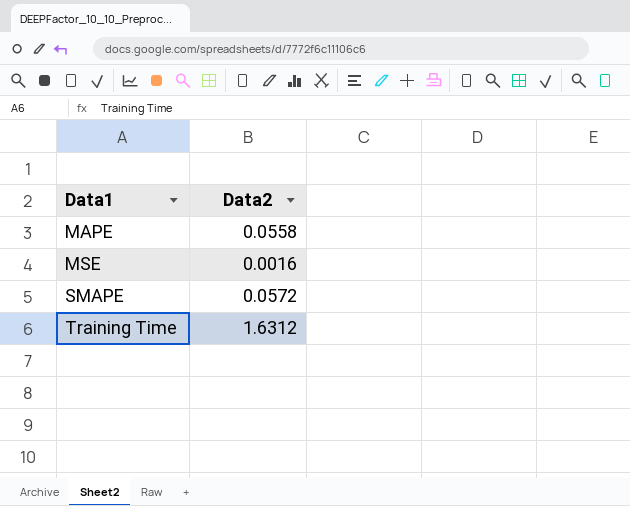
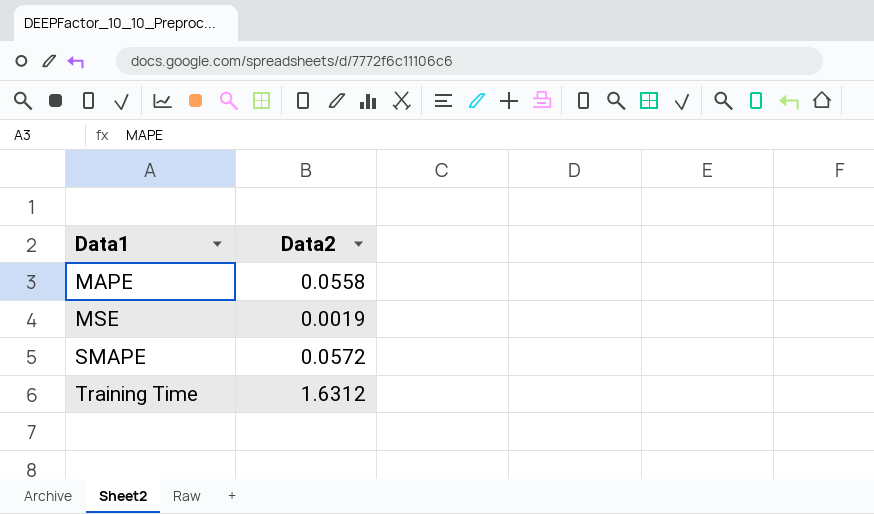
MSE | Data2: 0.0016 -> 0.0019

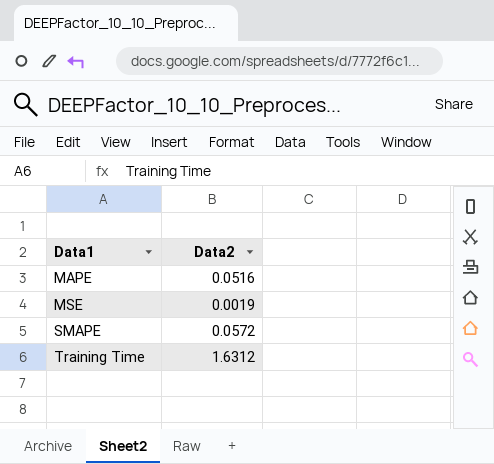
MAPE | Data2: 0.0558 -> 0.0516

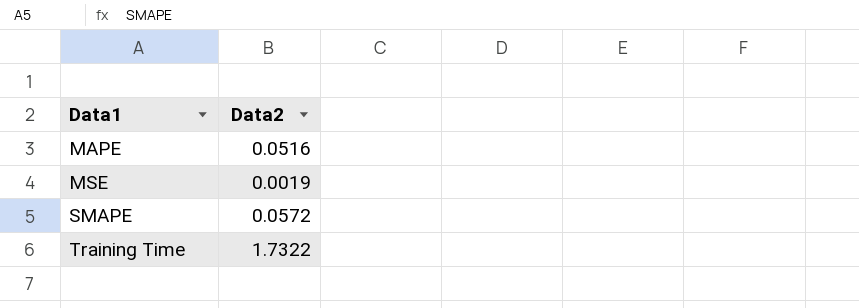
Training Time | Data2: 1.6312 -> 1.7322

